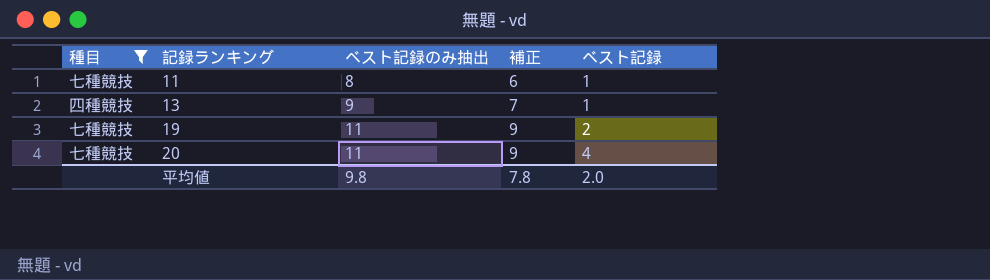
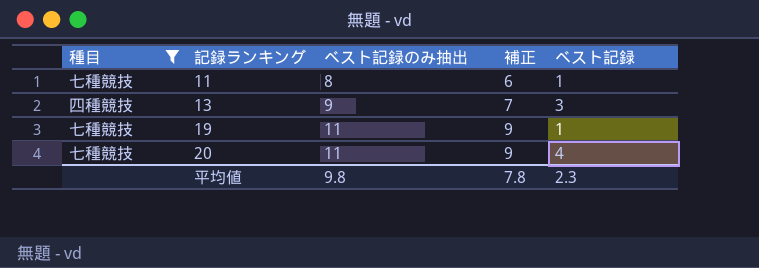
13 | ベスト記録: 1 -> 3
19 | ベスト記録: 2 -> 1
平均値 | ベスト記録: 2.0 -> 2.3

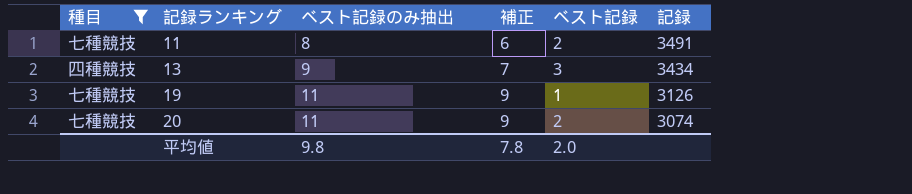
column 記録 | position: none -> 6
11 | ベスト記録: 1 -> 2
20 | ベスト記録: 4 -> 2
平均値 | ベスト記録: 2.3 -> 2.0

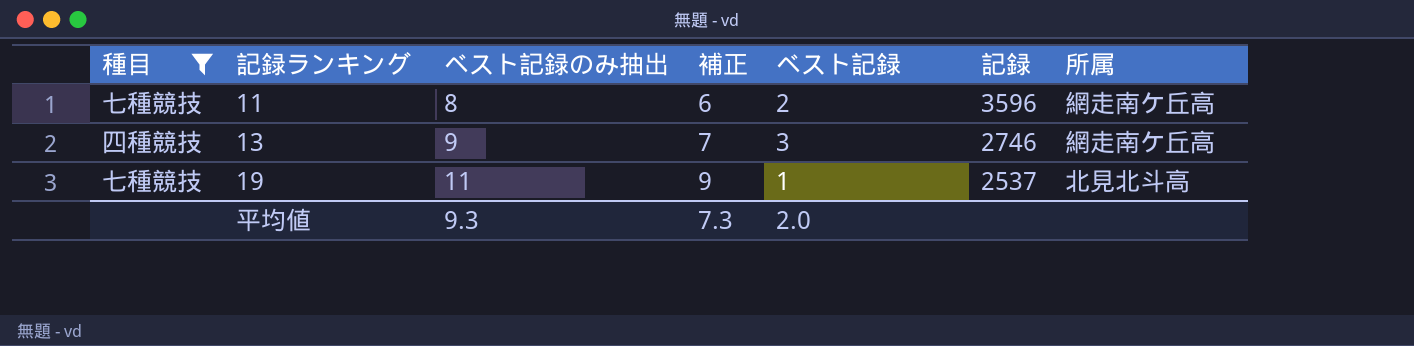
column 所属 | position: none -> 7
row 20: 七種競技 | 11 | 9 | 2 | 3074 -> none
11 | 記録: 3491 -> 3596
13 | 記録: 3434 -> 2746
19 | 記録: 3126 -> 2537
平均値 | ベスト記録のみ抽出: 9.8 -> 9.3
平均値 | 補正: 7.8 -> 7.3

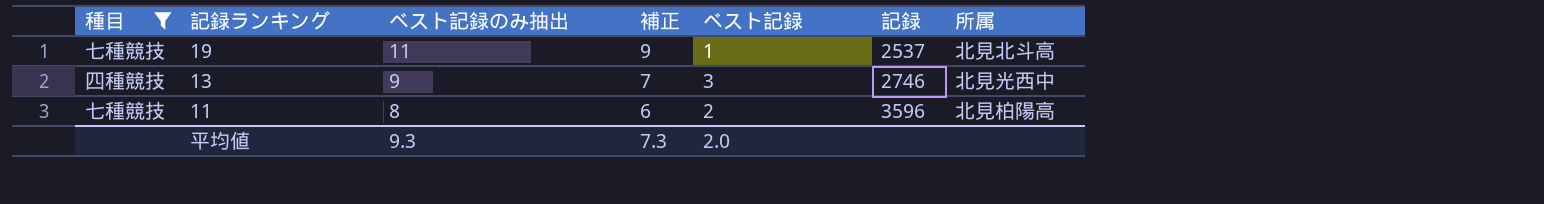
row order: 記録ランキング ascending -> 記録ランキング descending
13 | 所属: 網走南ケ丘高 -> 北見光西中
11 | 所属: 網走南ケ丘高 -> 北見柏陽高

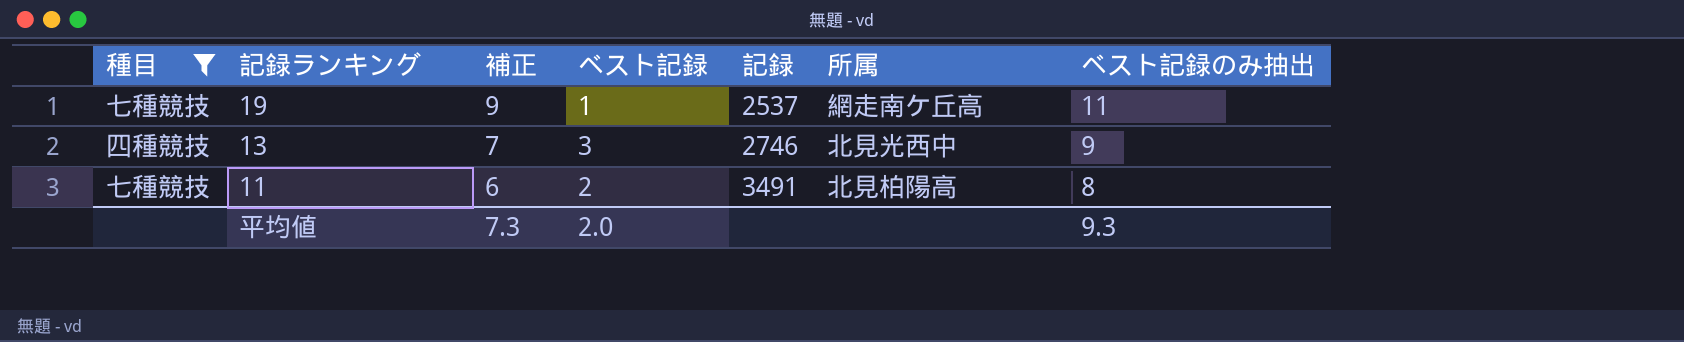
column ベスト記録のみ抽出 | position: 3 -> 7
19 | 所属: 北見北斗高 -> 網走南ケ丘高
11 | 記録: 3596 -> 3491

